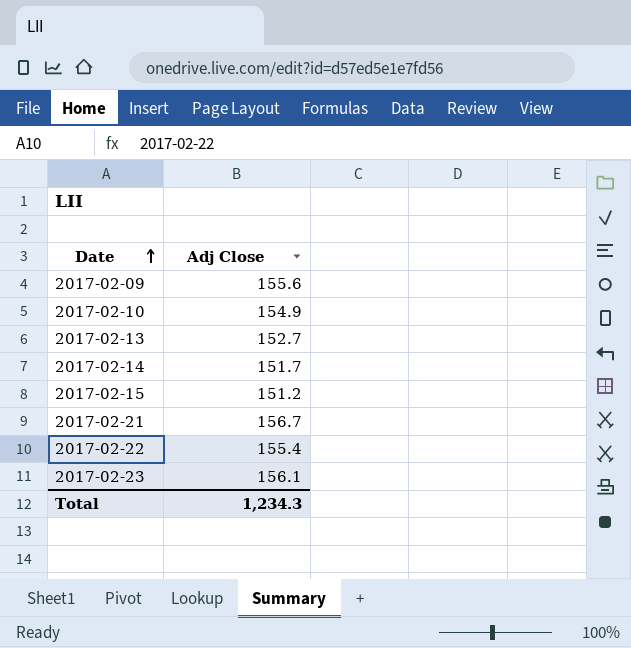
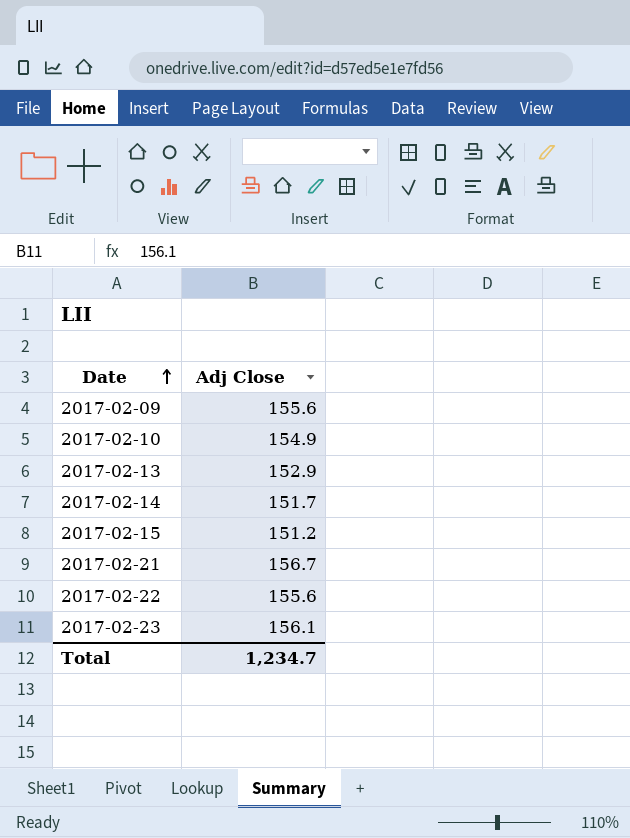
2017-02-13 | Adj Close: 152.7 -> 152.9
2017-02-22 | Adj Close: 155.4 -> 155.6
Total | Adj Close: 1,234.3 -> 1,234.7

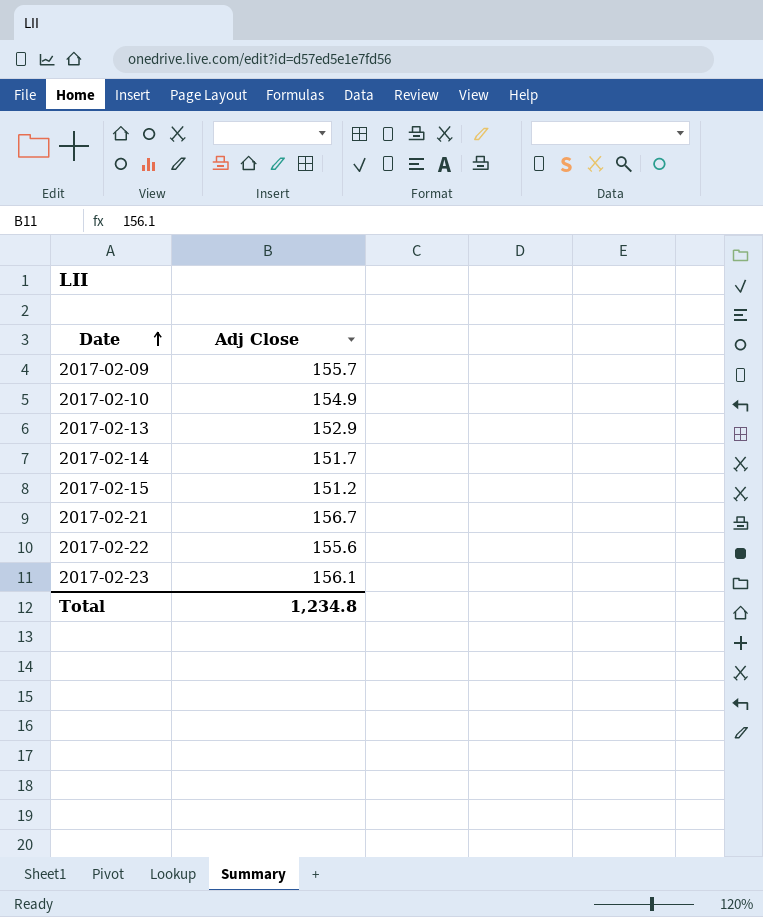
2017-02-09 | Adj Close: 155.6 -> 155.7
Total | Adj Close: 1,234.7 -> 1,234.8

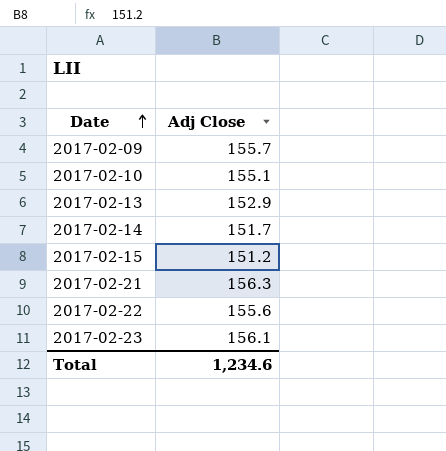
2017-02-10 | Adj Close: 154.9 -> 155.1
2017-02-21 | Adj Close: 156.7 -> 156.3
Total | Adj Close: 1,234.8 -> 1,234.6

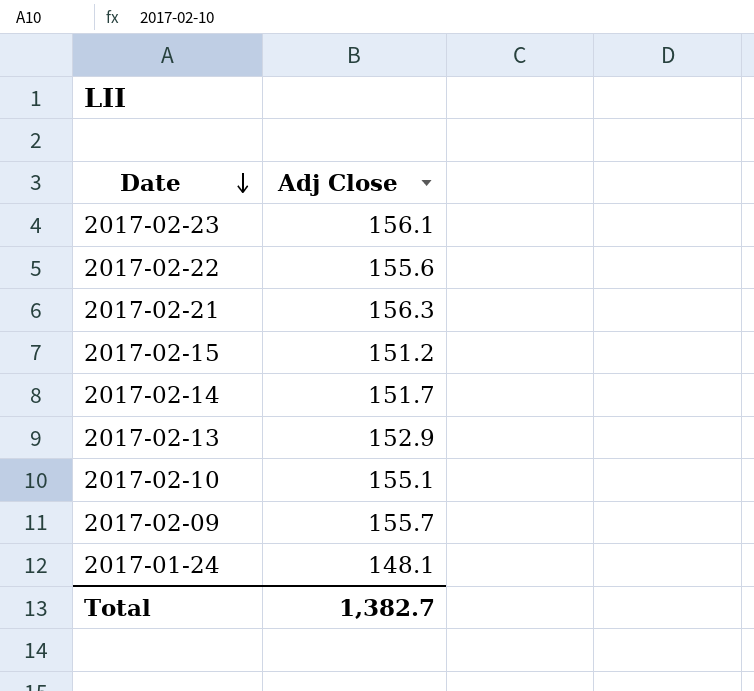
row order: Date ascending -> Date descending
row 2017-01-24: none -> 148.1
Total | Adj Close: 1,234.6 -> 1,382.7

